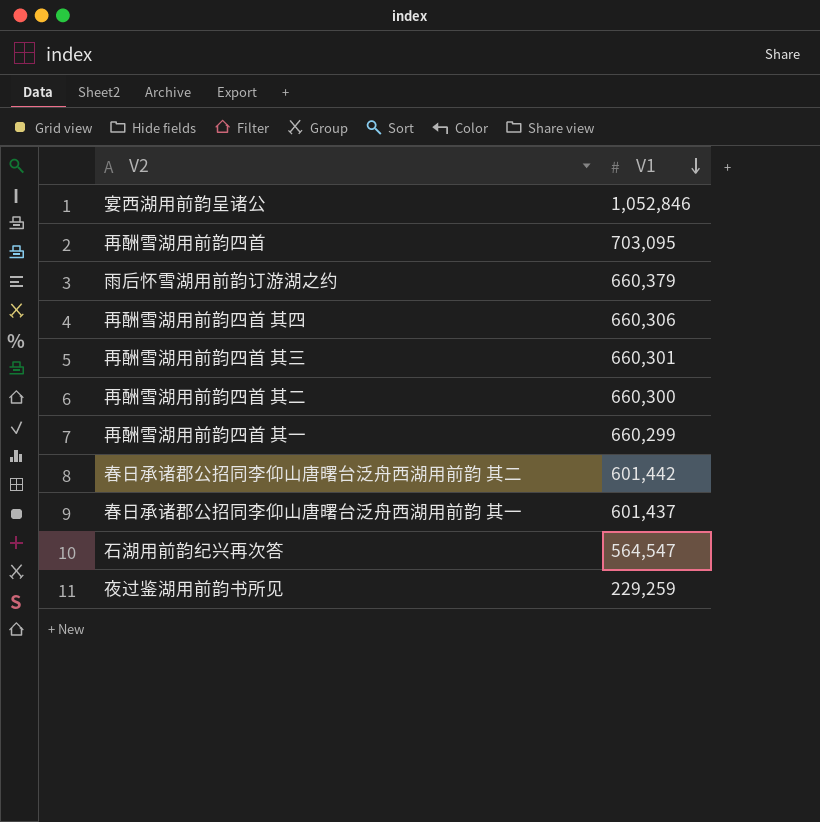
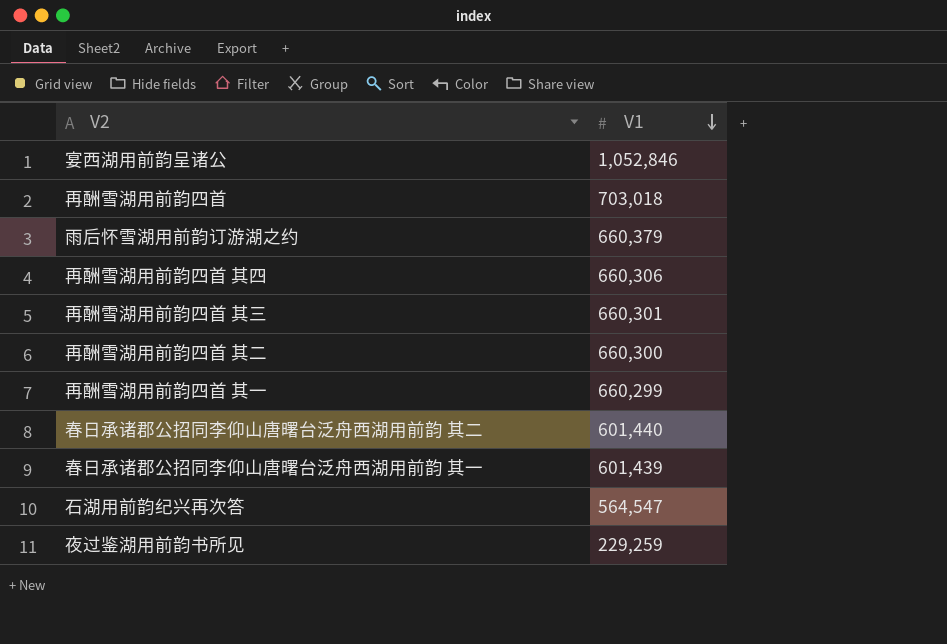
再酬雪湖用前韵四首 | V1: 703,095 -> 703,018
春日承诸郡公招同李仰山唐曙台泛舟西湖用前韵 其二 | V1: 601,442 -> 601,440
春日承诸郡公招同李仰山唐曙台泛舟西湖用前韵 其一 | V1: 601,437 -> 601,439

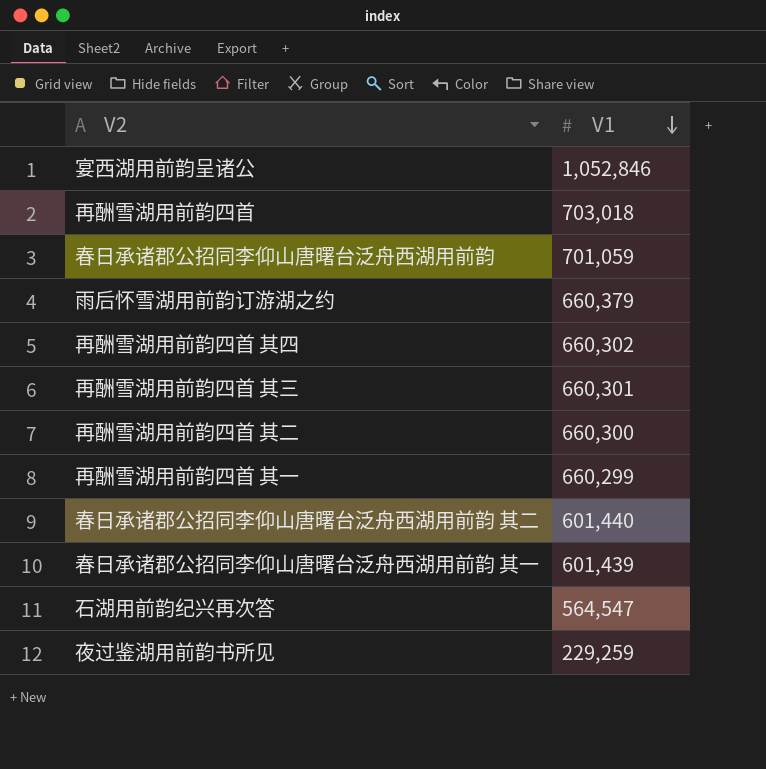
row 春日承诸郡公招同李仰山唐曙台泛舟西湖用前韵: none -> 701,059
再酬雪湖用前韵四首 其四 | V1: 660,306 -> 660,302

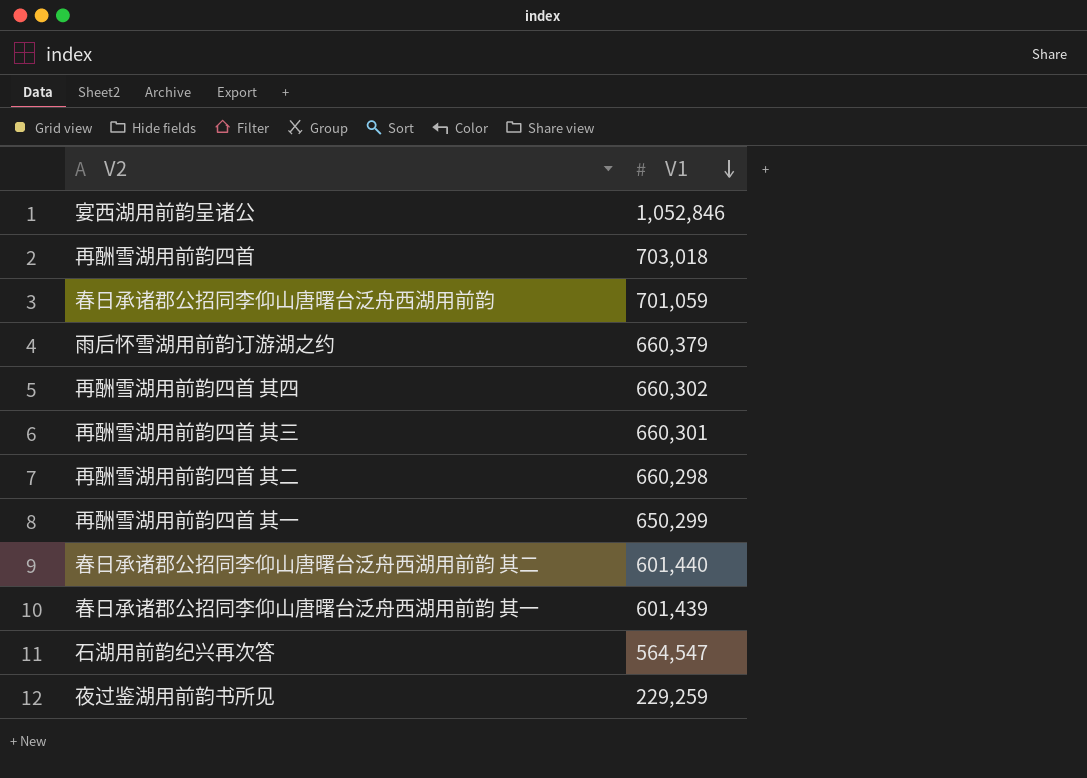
再酬雪湖用前韵四首 其二 | V1: 660,300 -> 660,298
再酬雪湖用前韵四首 其一 | V1: 660,299 -> 650,299

